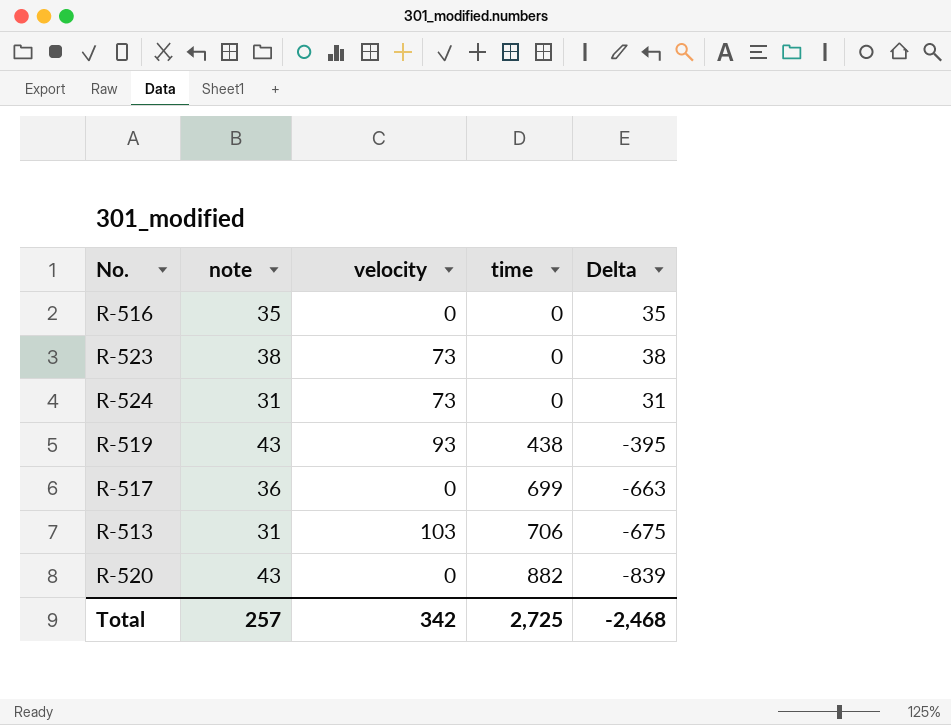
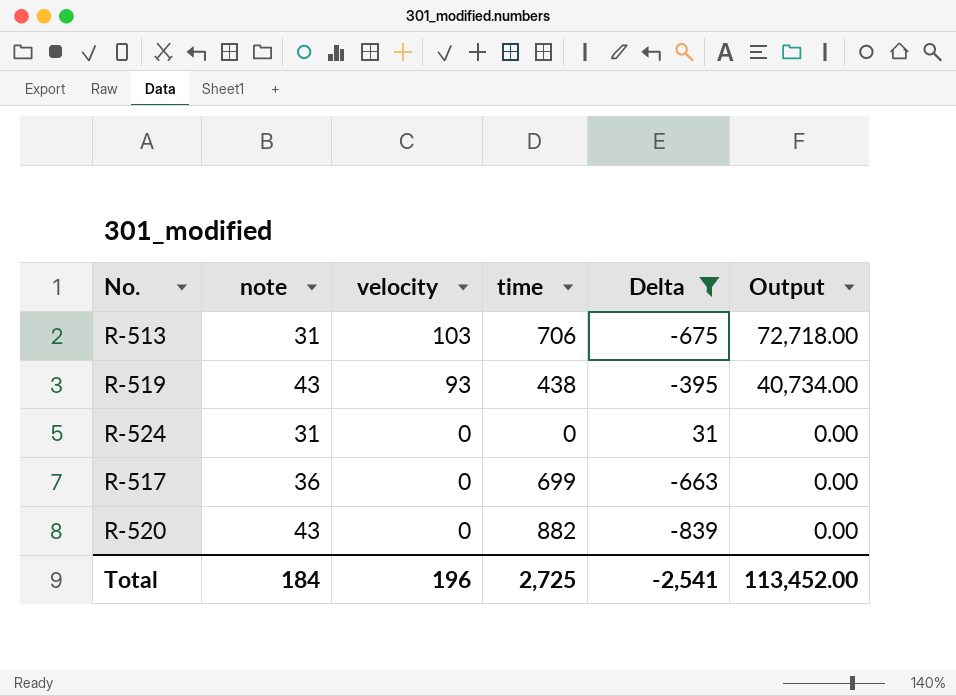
filter: none -> Delta <= 31
row order: time ascending -> velocity descending
column Output | formula: none -> [velocity] * [time]
R-524 | velocity: 73 -> 0
Total | note: 257 -> 184
Total | velocity: 342 -> 196
Total | Delta: -2,468 -> -2,541

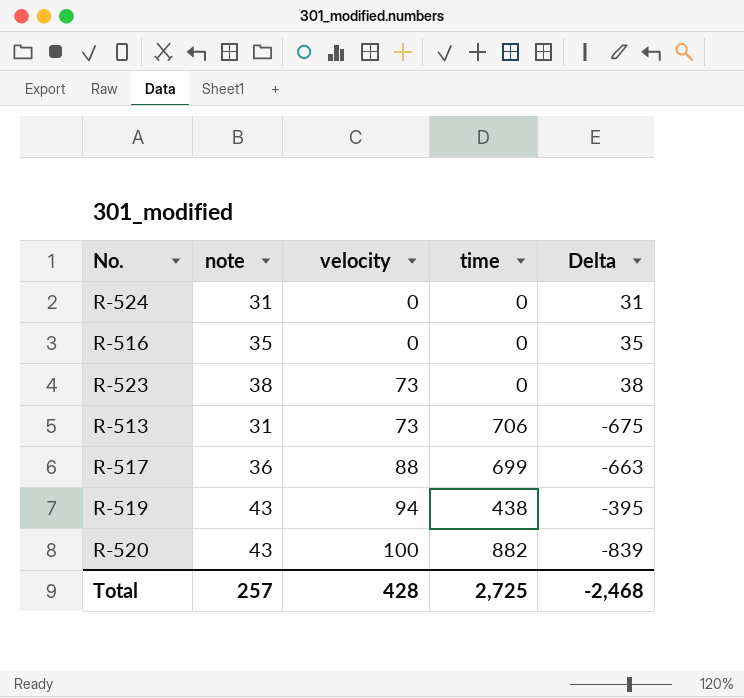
filter: Delta <= 31 -> none
row order: velocity descending -> velocity ascending
column Output | formula: [velocity] * [time] -> none
R-513 | velocity: 103 -> 73
R-517 | velocity: 0 -> 88
R-519 | velocity: 93 -> 94
R-520 | velocity: 0 -> 100
Total | note: 184 -> 257
Total | velocity: 196 -> 428
Total | Delta: -2,541 -> -2,468

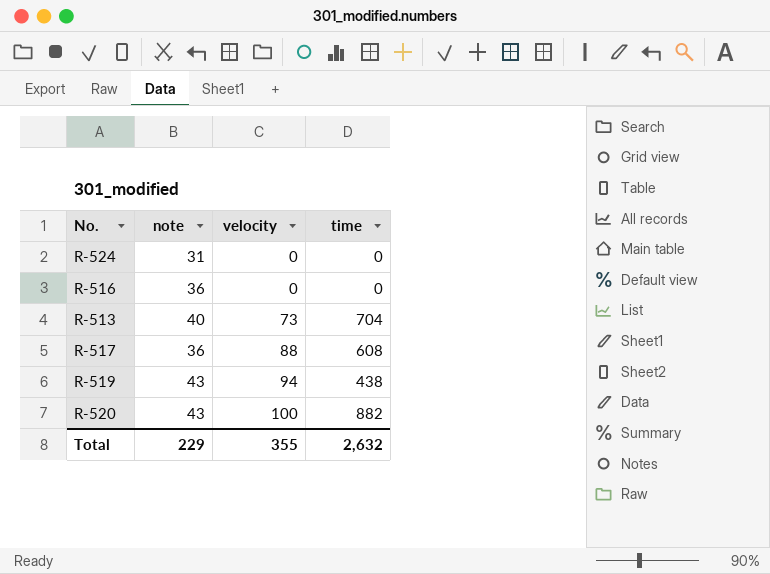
column Delta | formula: [note] - [time] -> none
row R-523: 38 | 73 | 0 | 38 -> none
R-516 | note: 35 -> 36
R-513 | note: 31 -> 40
R-513 | time: 706 -> 704
R-517 | time: 699 -> 608
Total | note: 257 -> 229
Total | velocity: 428 -> 355
Total | time: 2,725 -> 2,632

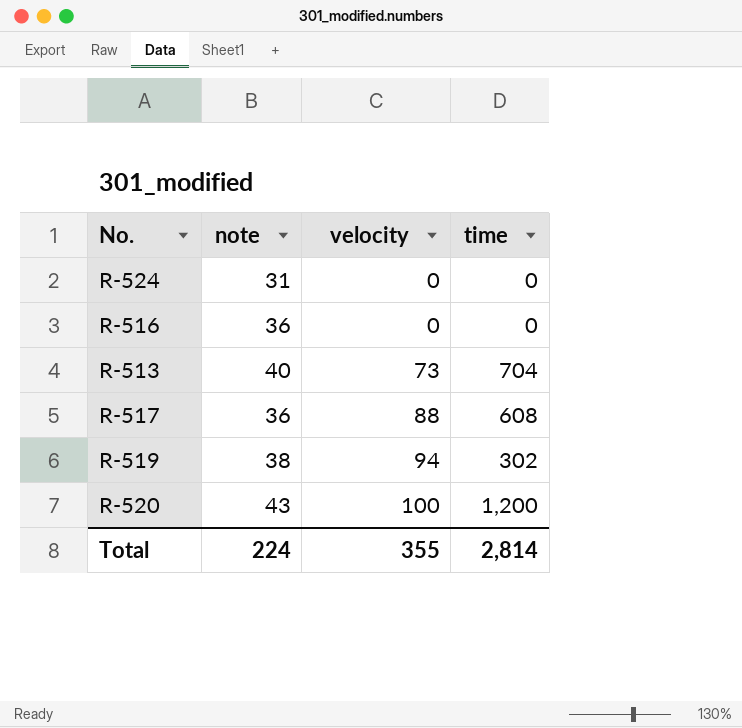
R-519 | note: 43 -> 38
R-519 | time: 438 -> 302
R-520 | time: 882 -> 1,200
Total | note: 229 -> 224
Total | time: 2,632 -> 2,814

